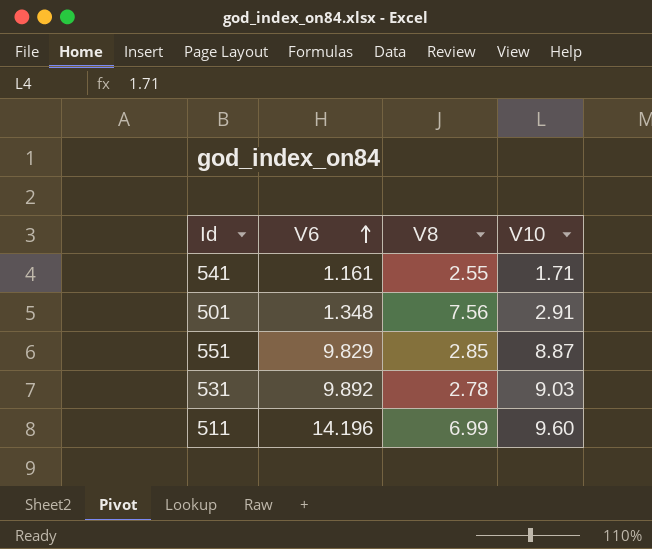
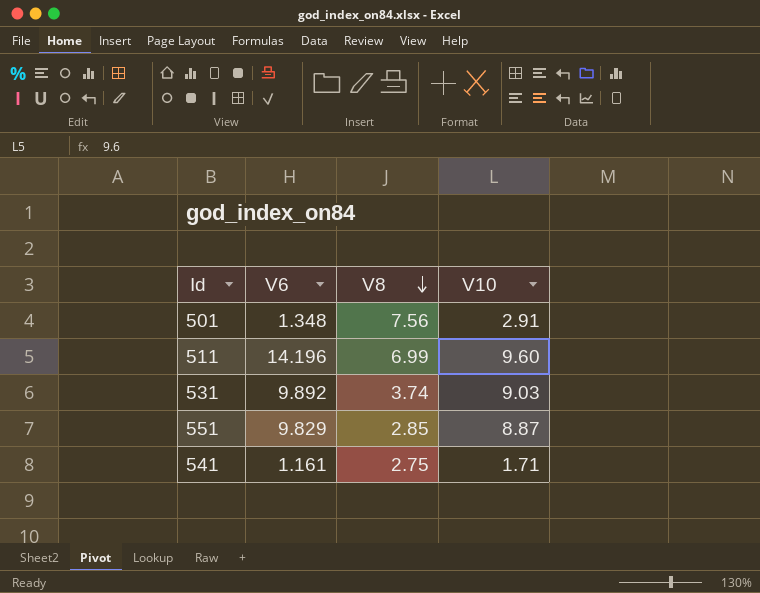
row order: V6 ascending -> V8 descending
531 | V8: 2.78 -> 3.74
541 | V8: 2.55 -> 2.75

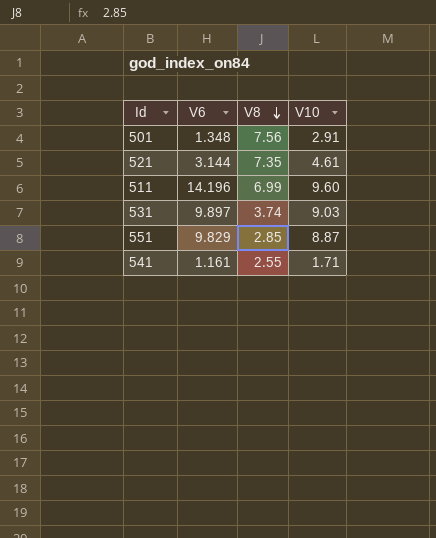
row 521: none -> 3.144 | 7.35 | 4.61
531 | V6: 9.892 -> 9.897
541 | V8: 2.75 -> 2.55

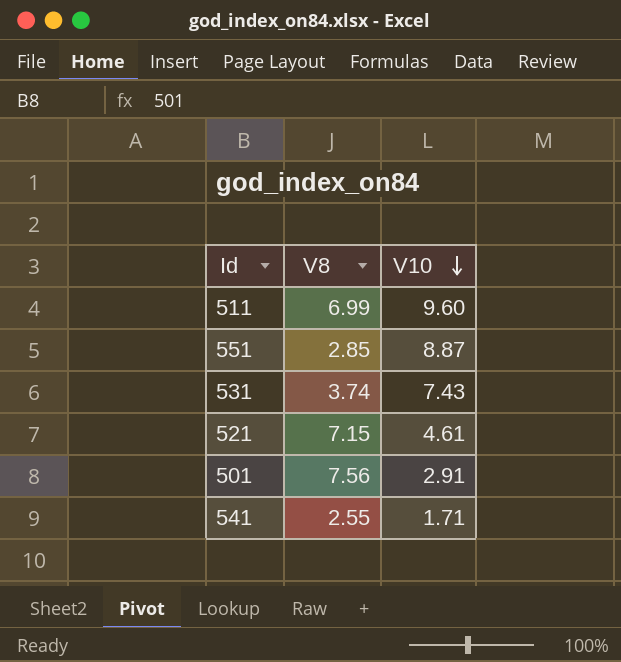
row order: V8 descending -> V10 descending
column V6 | position: 2 -> none
531 | V10: 9.03 -> 7.43
521 | V8: 7.35 -> 7.15

